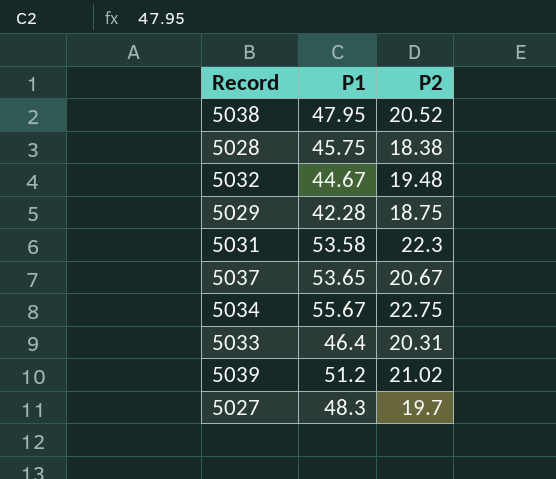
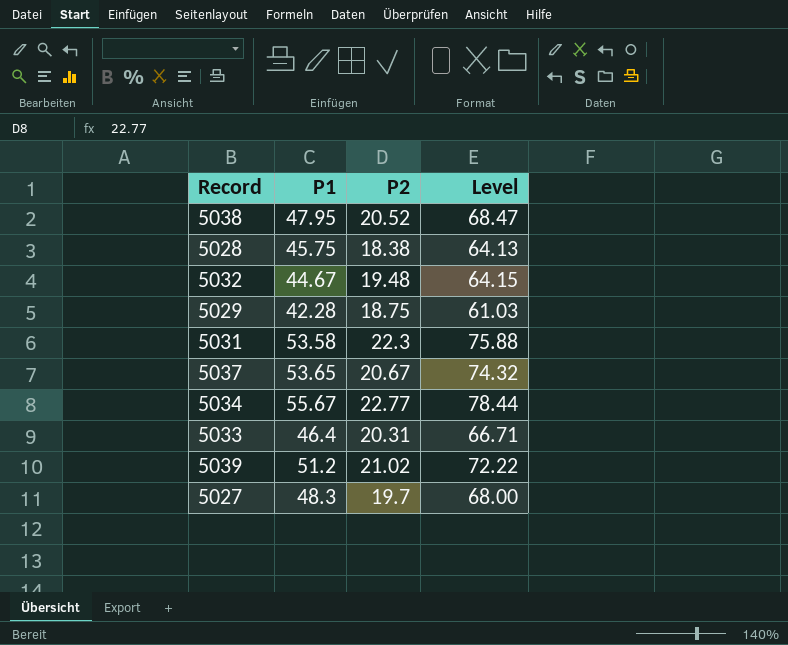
column Level | formula: none -> [P1] + [P2]
5034 | P2: 22.75 -> 22.77

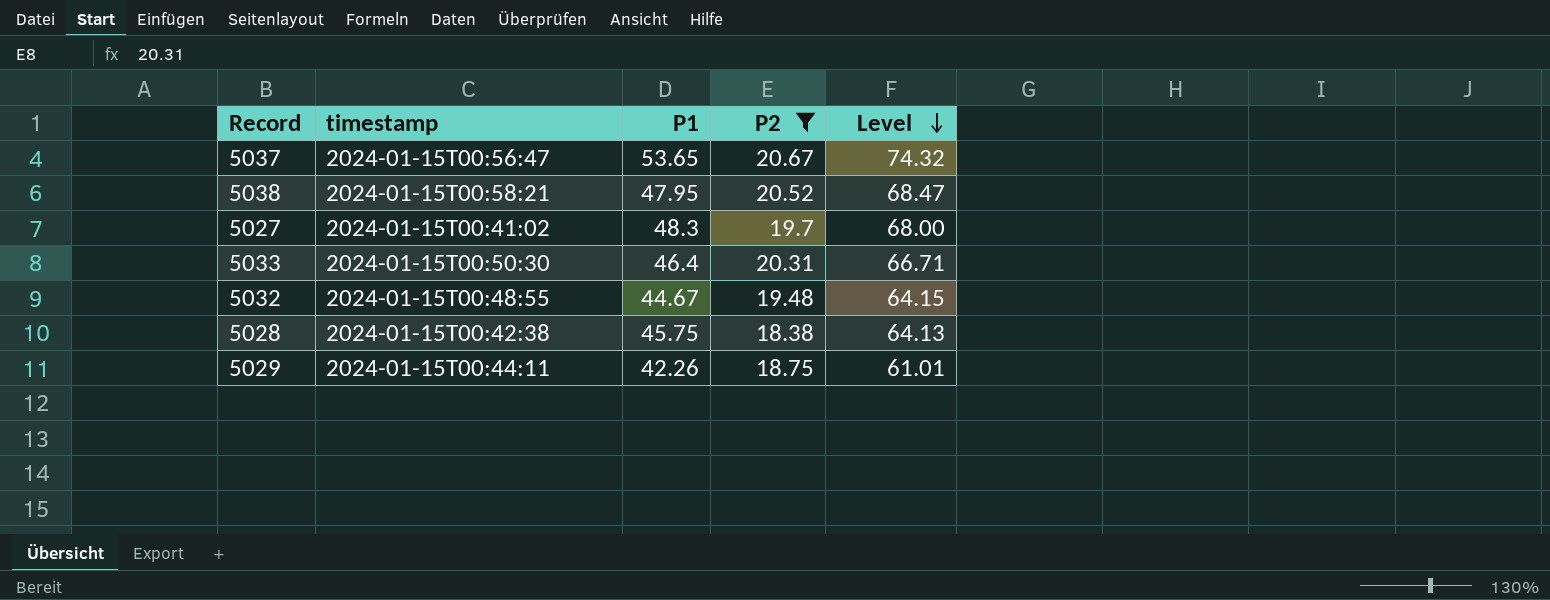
filter: none -> P2 <= 20.67
row order: none -> Level descending
column timestamp | position: none -> 2
5029 | P1: 42.28 -> 42.26
5029 | Level: 61.03 -> 61.01

